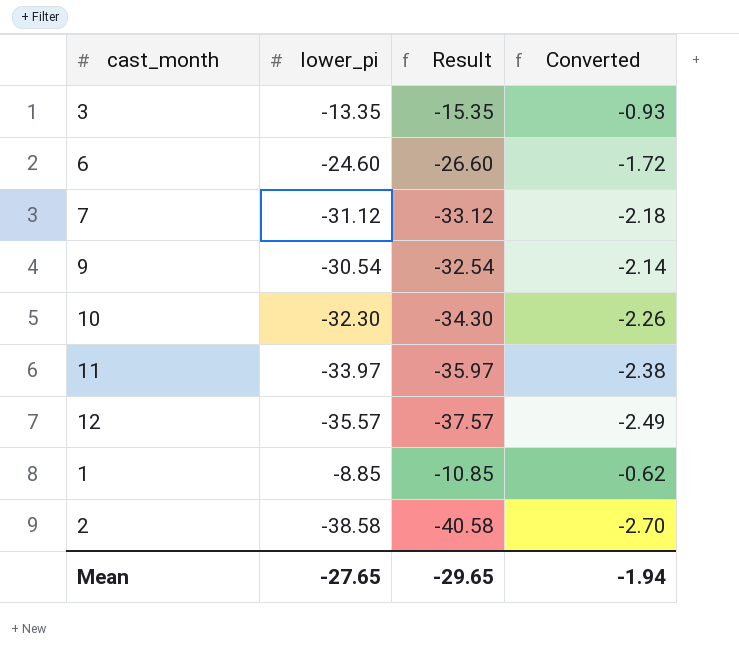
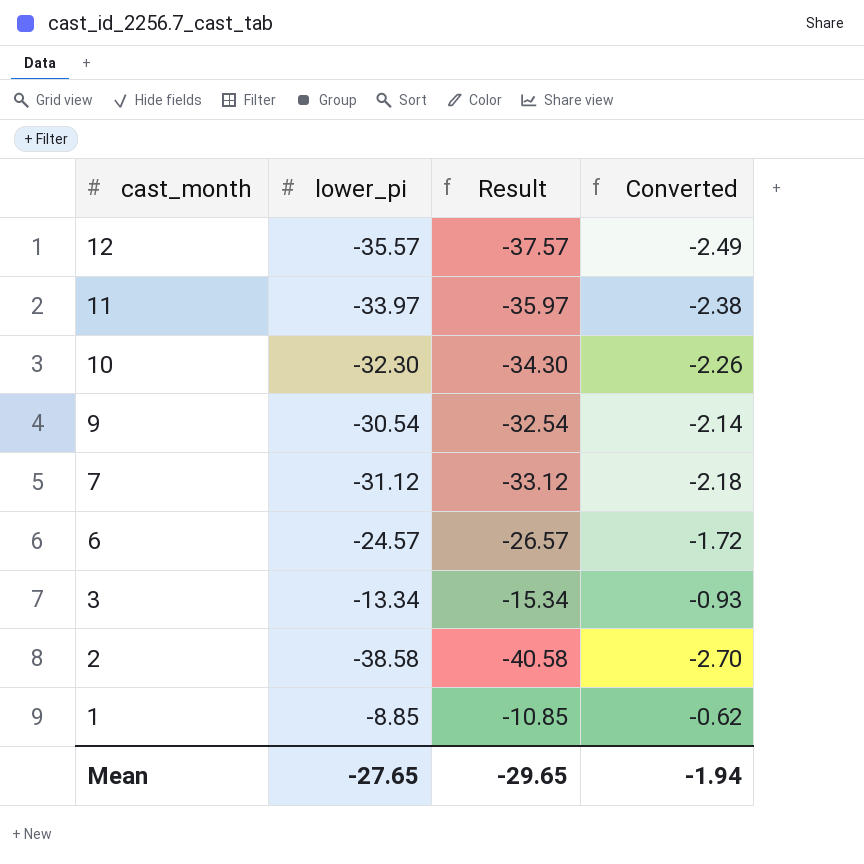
row order: none -> cast_month descending
6 | lower_pi: -24.60 -> -24.57
6 | Result: -26.60 -> -26.57
3 | lower_pi: -13.35 -> -13.34
3 | Result: -15.35 -> -15.34

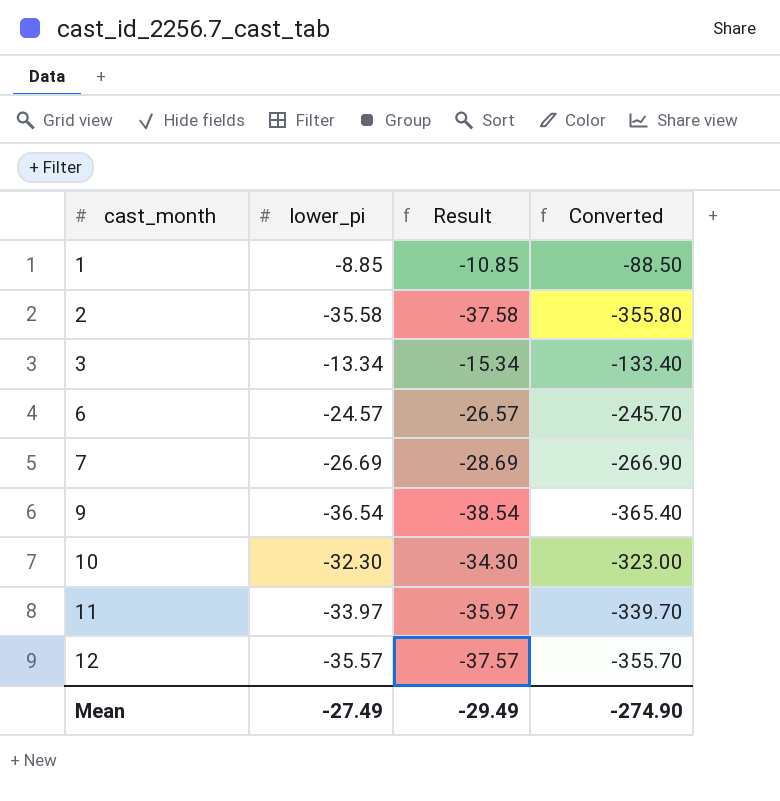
row order: cast_month descending -> cast_month ascending
column Converted | formula: [lower_pi] * 0.07 -> [lower_pi] * 10
2 | lower_pi: -38.58 -> -35.58
2 | Result: -40.58 -> -37.58
7 | lower_pi: -31.12 -> -26.69
7 | Result: -33.12 -> -28.69
9 | lower_pi: -30.54 -> -36.54
9 | Result: -32.54 -> -38.54
Mean | lower_pi: -27.65 -> -27.49
Mean | Result: -29.65 -> -29.49
Mean | Converted: -1.94 -> -274.90

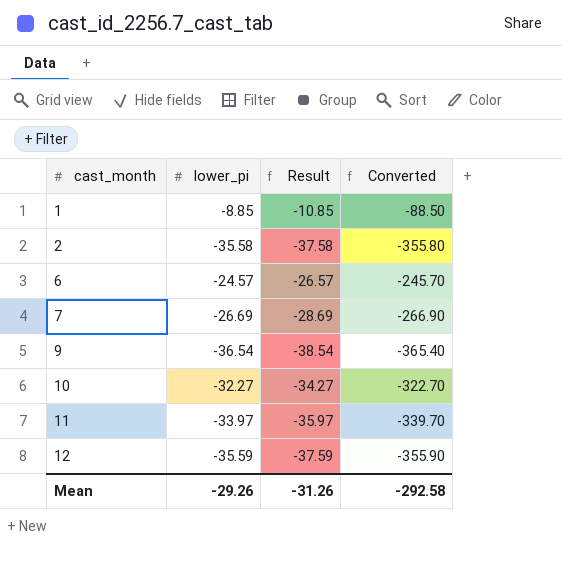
row 3: -13.34 | -15.34 | -133.40 -> none
10 | lower_pi: -32.30 -> -32.27
10 | Result: -34.30 -> -34.27
10 | Converted: -323.00 -> -322.70
12 | lower_pi: -35.57 -> -35.59
12 | Result: -37.57 -> -37.59
12 | Converted: -355.70 -> -355.90
Mean | lower_pi: -27.49 -> -29.26
Mean | Result: -29.49 -> -31.26
Mean | Converted: -274.90 -> -292.58

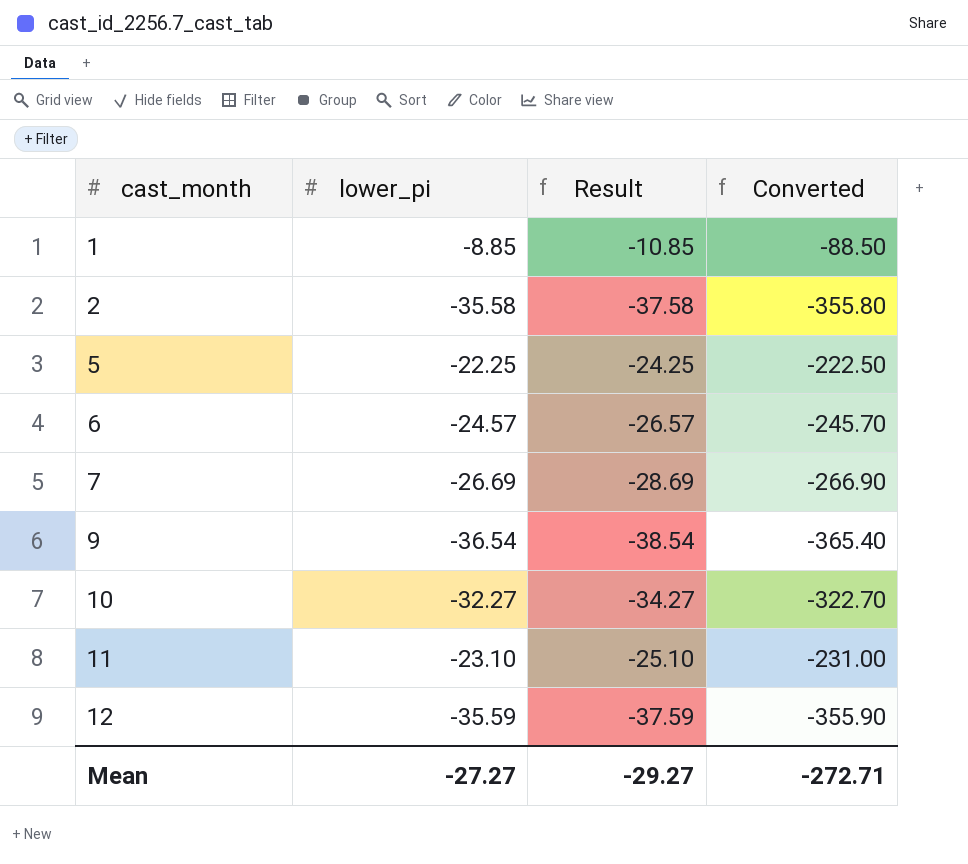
row 5: none -> -22.25 | -24.25 | -222.50
11 | lower_pi: -33.97 -> -23.10
11 | Result: -35.97 -> -25.10
11 | Converted: -339.70 -> -231.00
Mean | lower_pi: -29.26 -> -27.27
Mean | Result: -31.26 -> -29.27
Mean | Converted: -292.58 -> -272.71

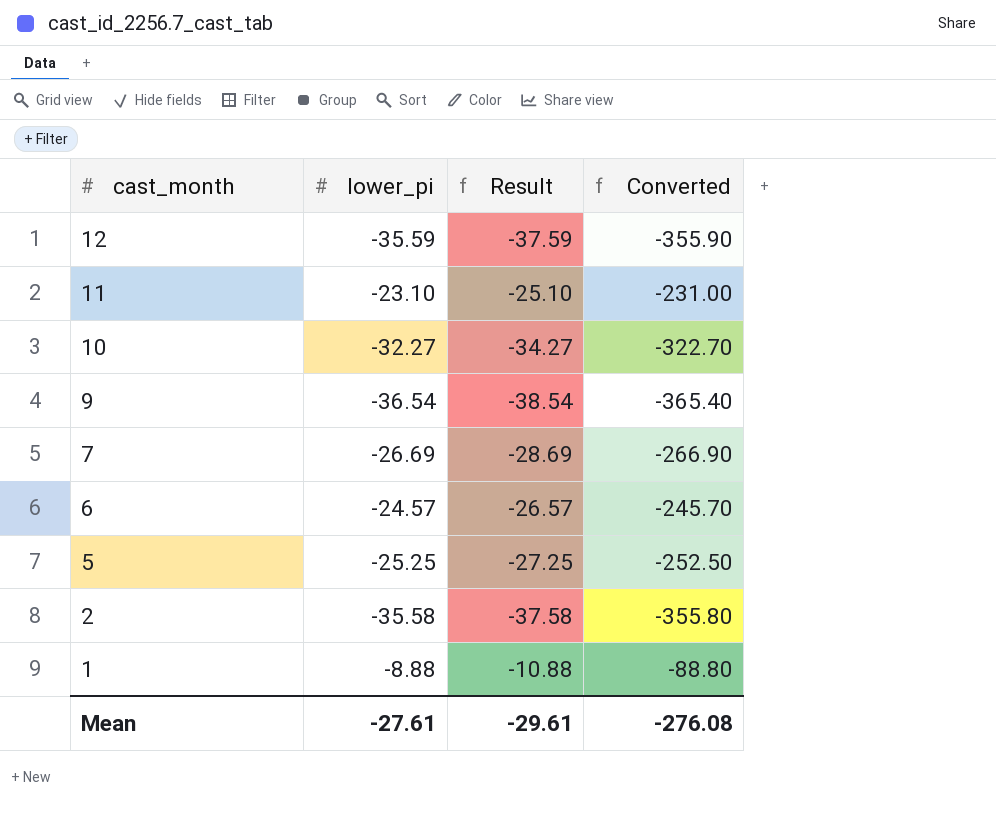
row order: cast_month ascending -> cast_month descending
5 | lower_pi: -22.25 -> -25.25
5 | Result: -24.25 -> -27.25
5 | Converted: -222.50 -> -252.50
1 | lower_pi: -8.85 -> -8.88
1 | Result: -10.85 -> -10.88
1 | Converted: -88.50 -> -88.80
Mean | lower_pi: -27.27 -> -27.61
Mean | Result: -29.27 -> -29.61
Mean | Converted: -272.71 -> -276.08

